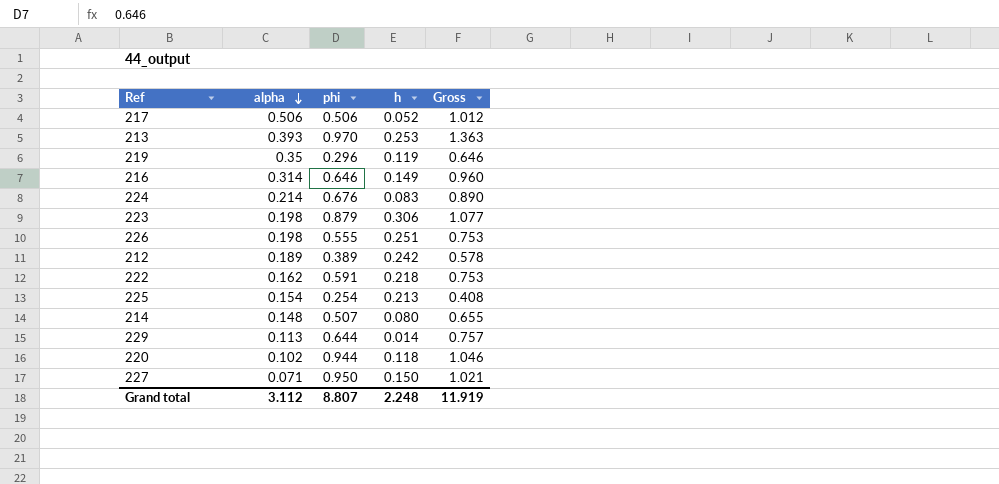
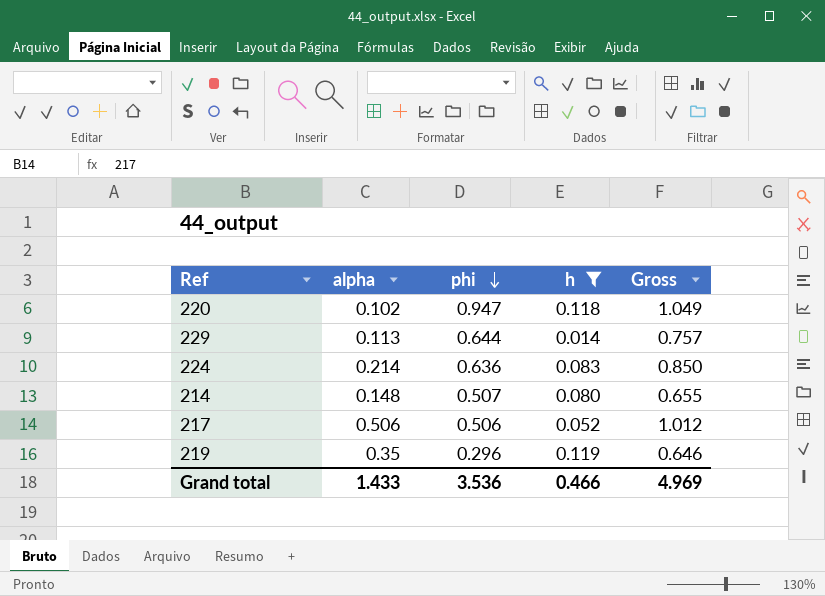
filter: none -> h <= 0.119
row order: alpha descending -> phi descending
220 | phi: 0.944 -> 0.947
220 | Gross: 1.046 -> 1.049
224 | phi: 0.676 -> 0.636
224 | Gross: 0.890 -> 0.850
Grand total | alpha: 3.112 -> 1.433
Grand total | phi: 8.807 -> 3.536
Grand total | h: 2.248 -> 0.466
Grand total | Gross: 11.919 -> 4.969

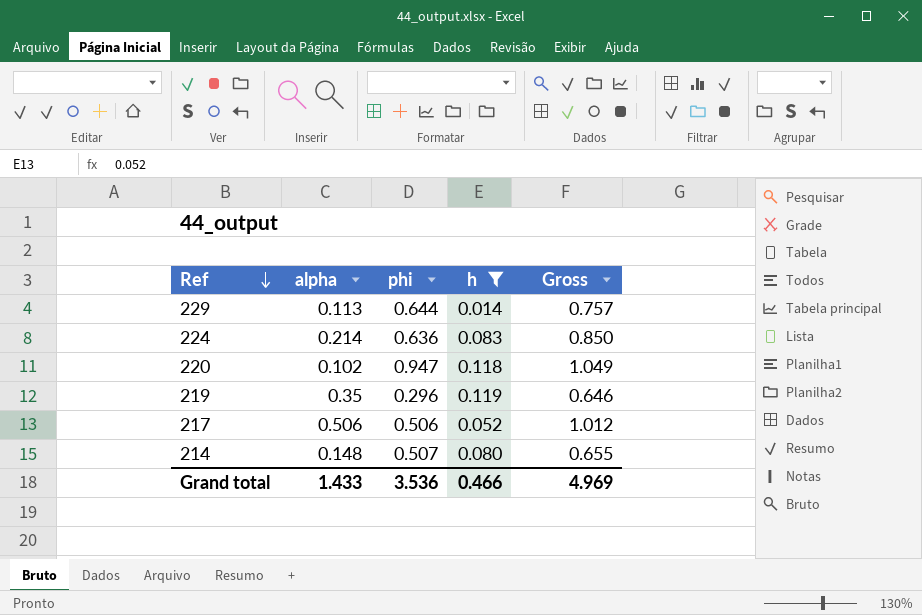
row order: phi descending -> Ref descending

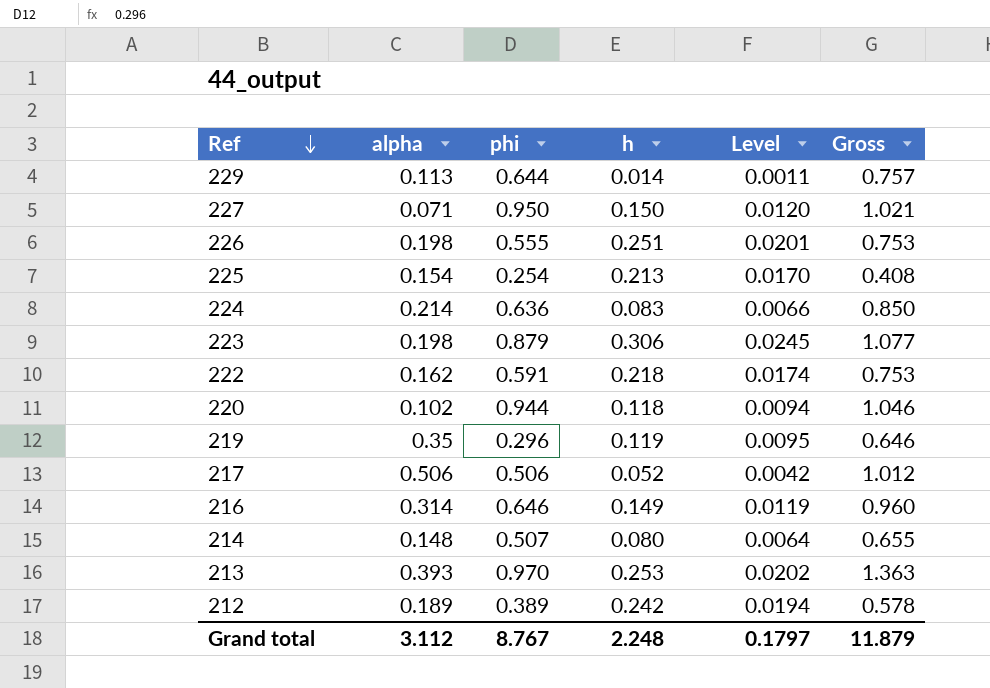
filter: h <= 0.119 -> none
column Level | formula: none -> [h] * 0.08
220 | phi: 0.947 -> 0.944
220 | Gross: 1.049 -> 1.046
Grand total | alpha: 1.433 -> 3.112
Grand total | phi: 3.536 -> 8.767
Grand total | h: 0.466 -> 2.248
Grand total | Gross: 4.969 -> 11.879

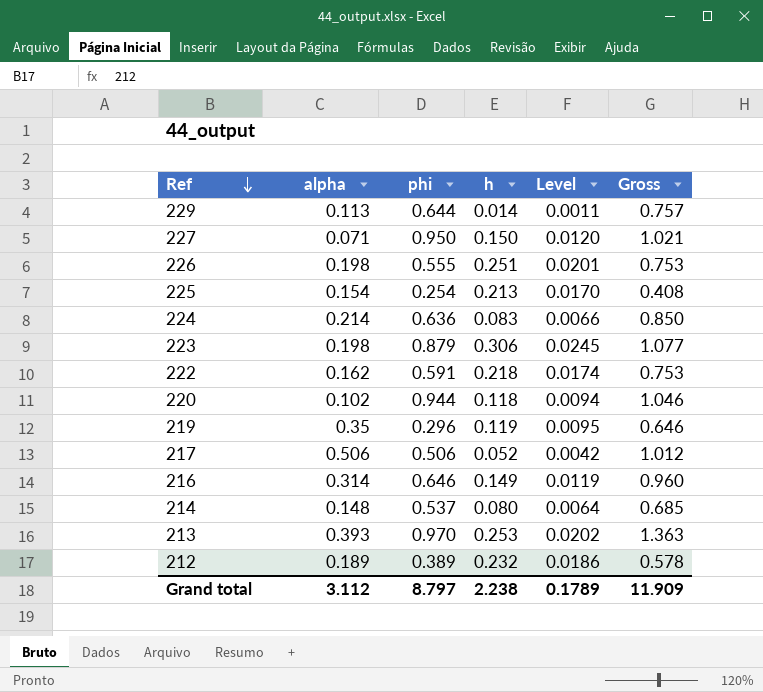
214 | phi: 0.507 -> 0.537
214 | Gross: 0.655 -> 0.685
212 | h: 0.242 -> 0.232
212 | Level: 0.0194 -> 0.0186
Grand total | phi: 8.767 -> 8.797
Grand total | h: 2.248 -> 2.238
Grand total | Level: 0.1797 -> 0.1789
Grand total | Gross: 11.879 -> 11.909

